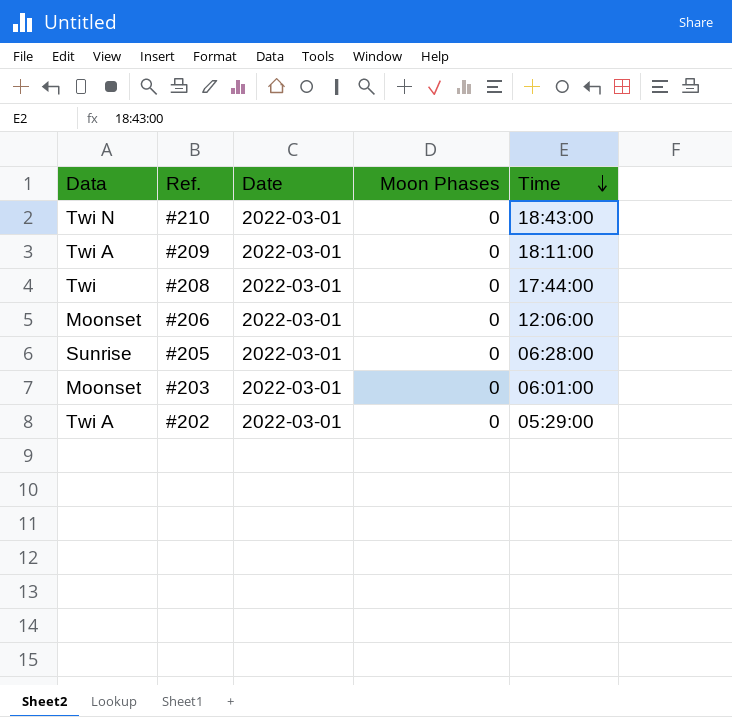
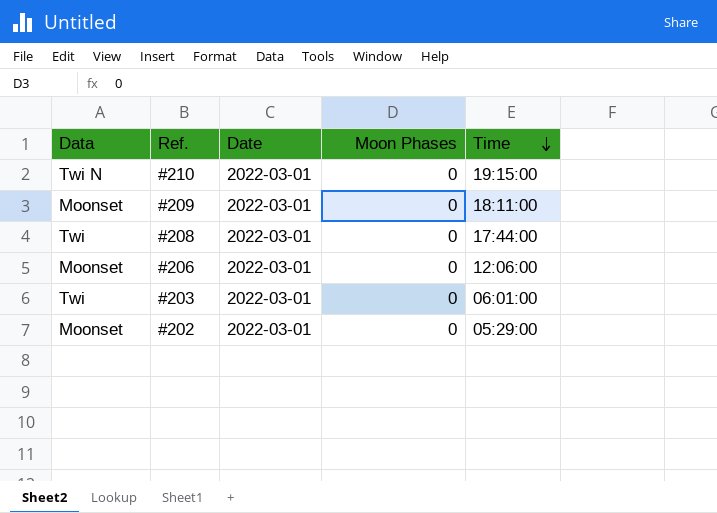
row #205: Sunrise | 2022-03-01 | 0 | 06:28:00 -> none
#210 | Time: 18:43:00 -> 19:15:00
#209 | Data: Twi A -> Moonset
#203 | Data: Moonset -> Twi
#202 | Data: Twi A -> Moonset

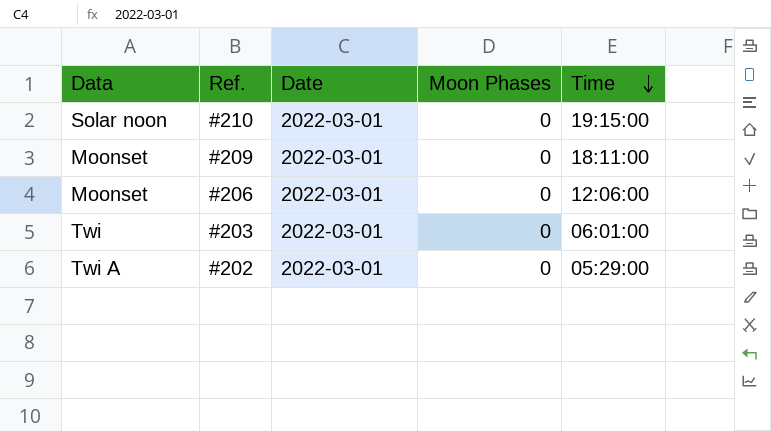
row #208: Twi | 2022-03-01 | 0 | 17:44:00 -> none
#210 | Data: Twi N -> Solar noon
#202 | Data: Moonset -> Twi A

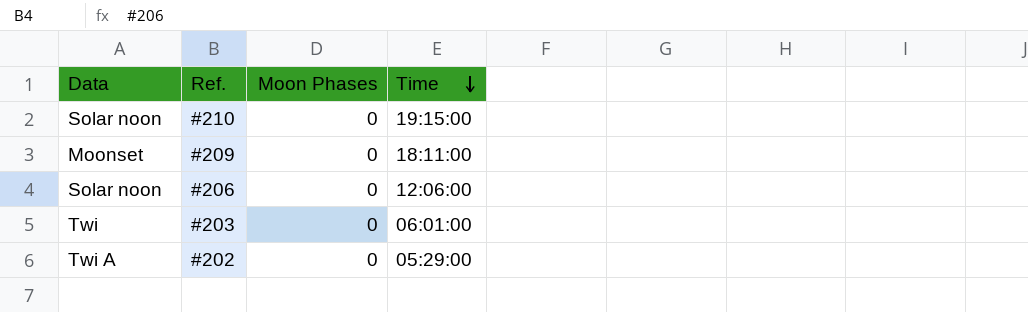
column Date | position: 3 -> none
#206 | Data: Moonset -> Solar noon

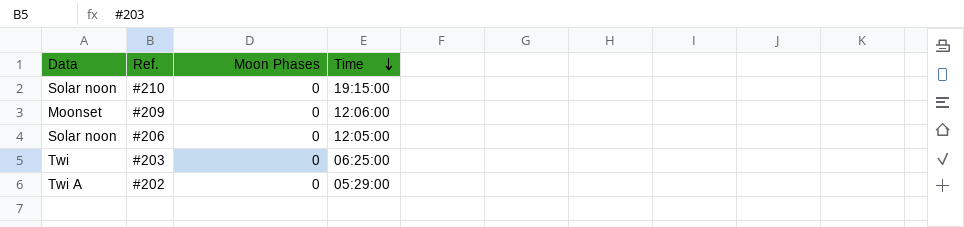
#209 | Time: 18:11:00 -> 12:06:00
#206 | Time: 12:06:00 -> 12:05:00
#203 | Time: 06:01:00 -> 06:25:00

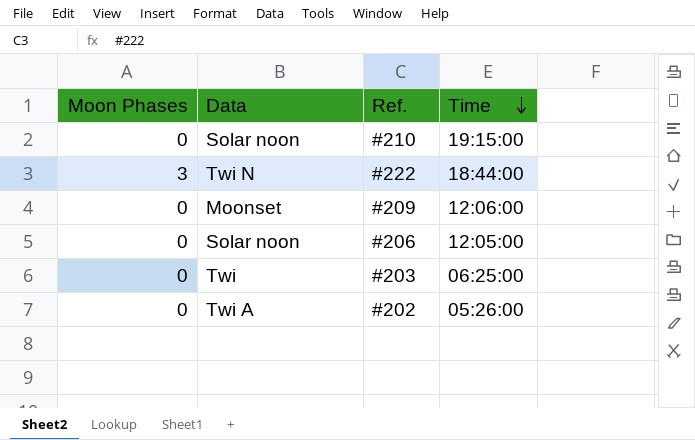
column Moon Phases | position: 3 -> 1
row #222: none -> 3 | Twi N | 18:44:00
#202 | Time: 05:29:00 -> 05:26:00

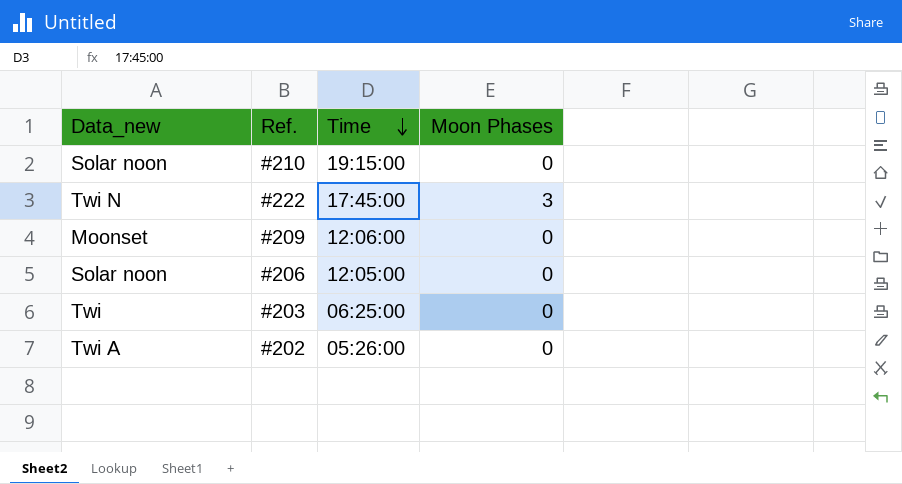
column name: Data -> Data_new
column Moon Phases | position: 1 -> 4
#222 | Time: 18:44:00 -> 17:45:00

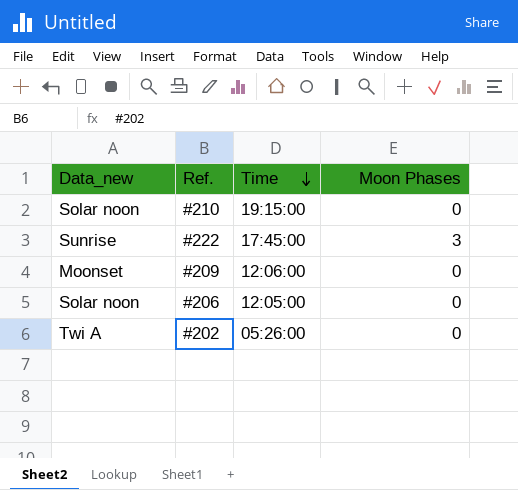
row #203: Twi | 06:25:00 | 0 -> none
#222 | Data_new: Twi N -> Sunrise

